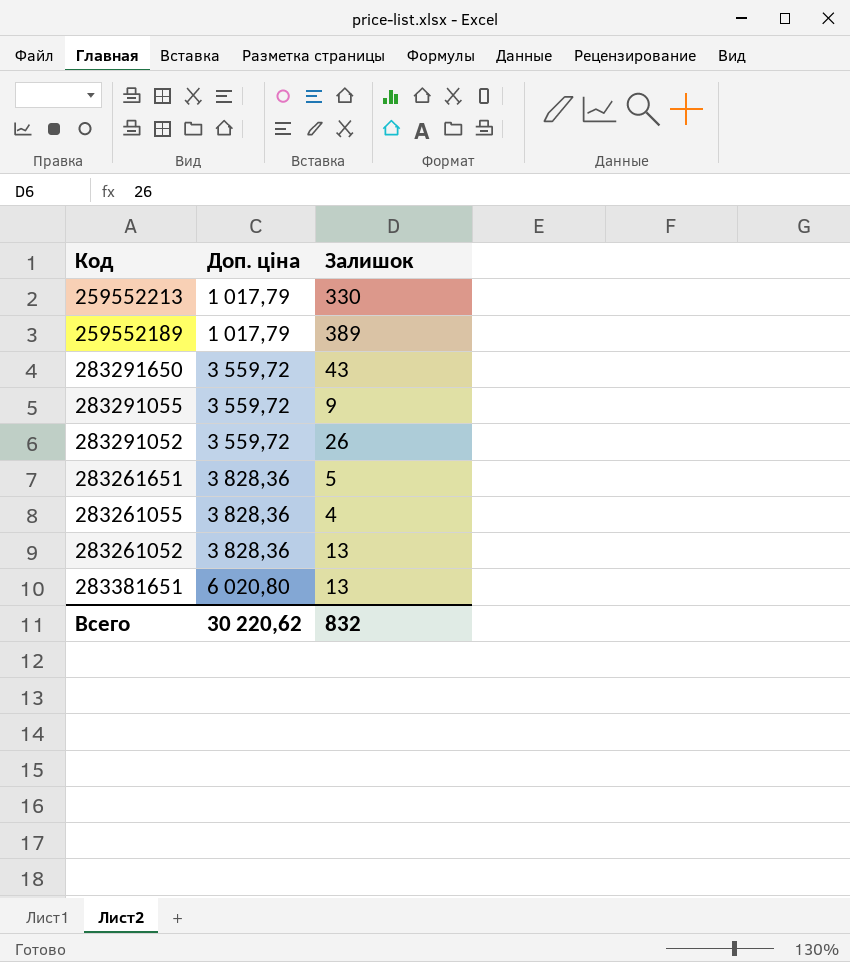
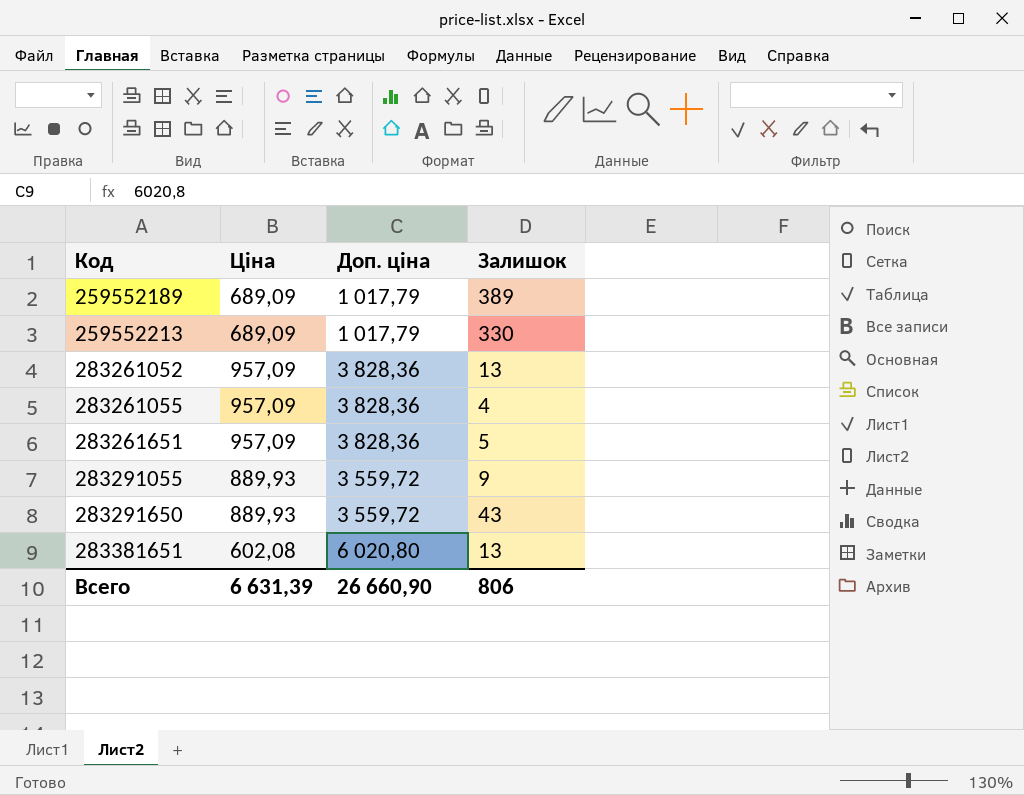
row order: Доп. ціна ascending -> Код ascending
column Ціна | position: none -> 2
row 283291052: 3 559,72 | 26 -> none
Всего | Доп. ціна: 30 220,62 -> 26 660,90
Всего | Залишок: 832 -> 806

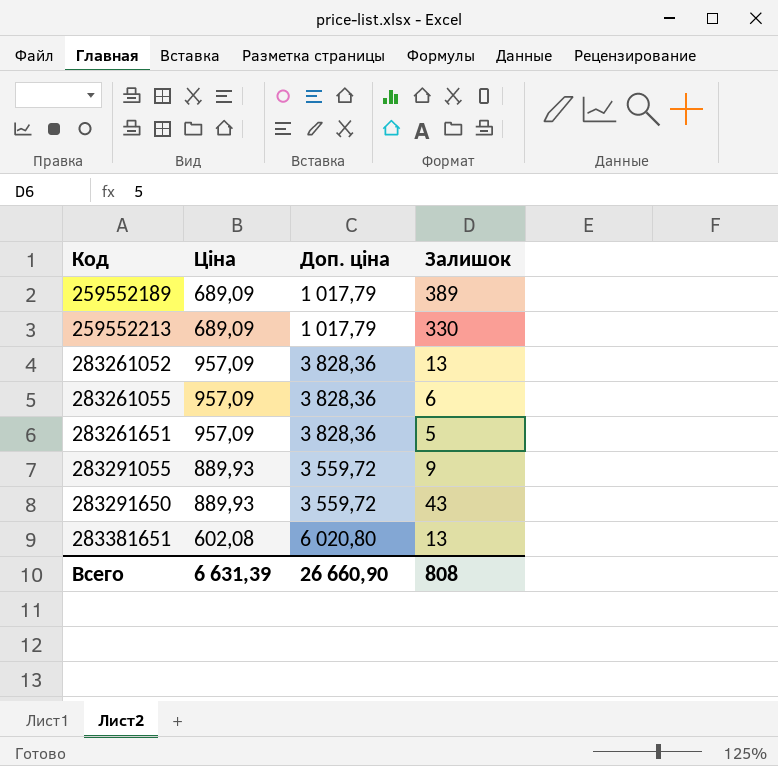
283261055 | Залишок: 4 -> 6
Всего | Залишок: 806 -> 808

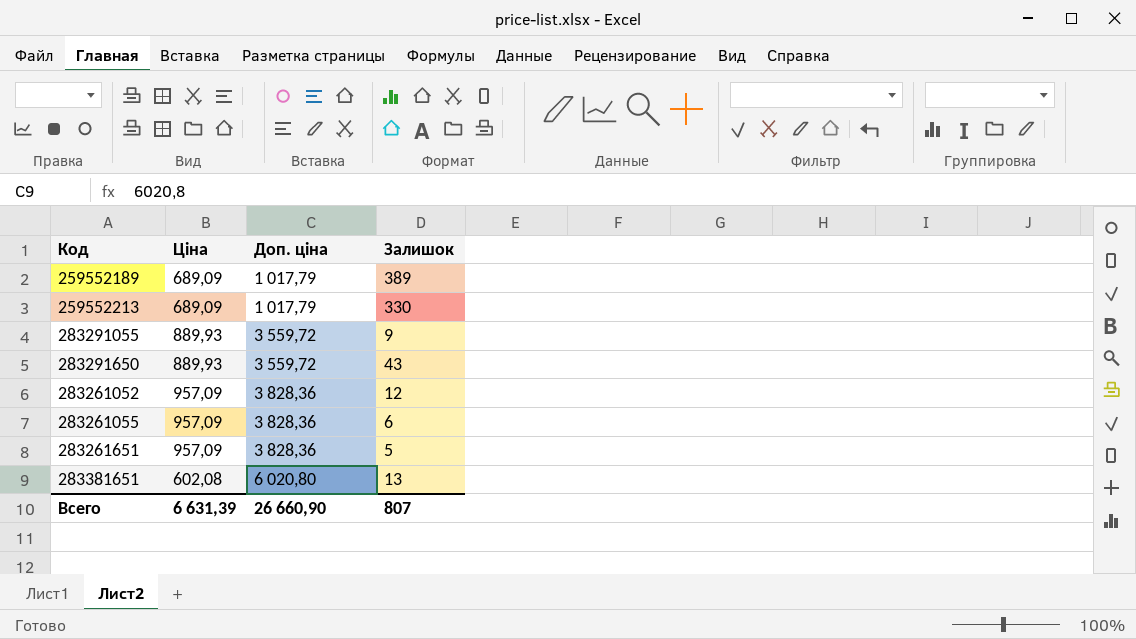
row order: Код ascending -> Доп. ціна ascending
283261052 | Залишок: 13 -> 12
Всего | Залишок: 808 -> 807

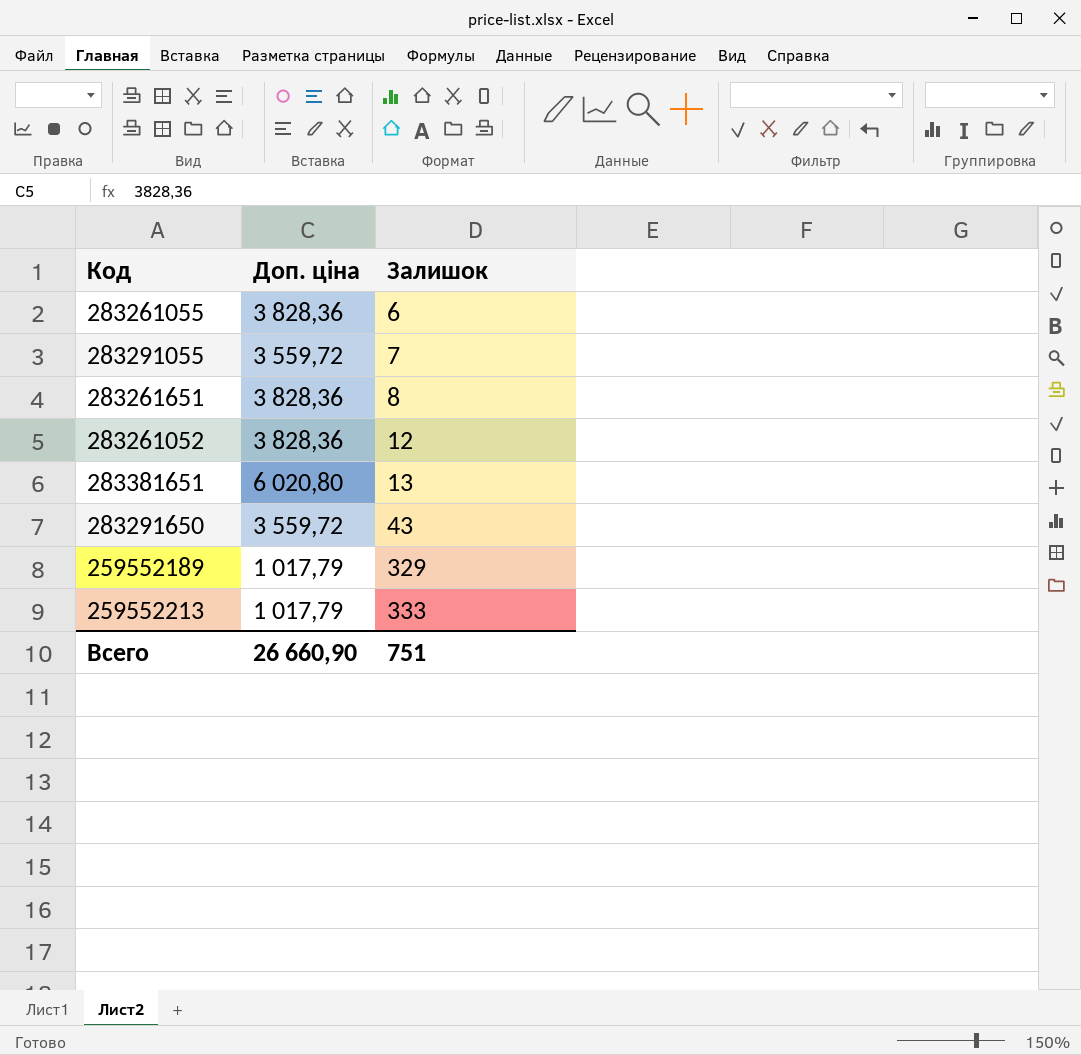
row order: Доп. ціна ascending -> Залишок ascending
column Ціна | position: 2 -> none
283291055 | Залишок: 9 -> 7
283261651 | Залишок: 5 -> 8
259552189 | Залишок: 389 -> 329
259552213 | Залишок: 330 -> 333
Всего | Залишок: 807 -> 751

